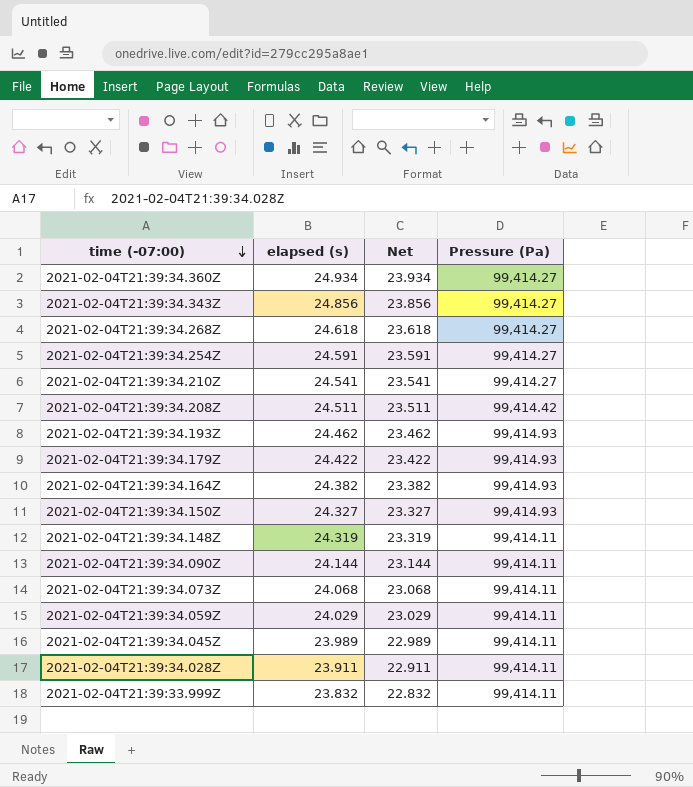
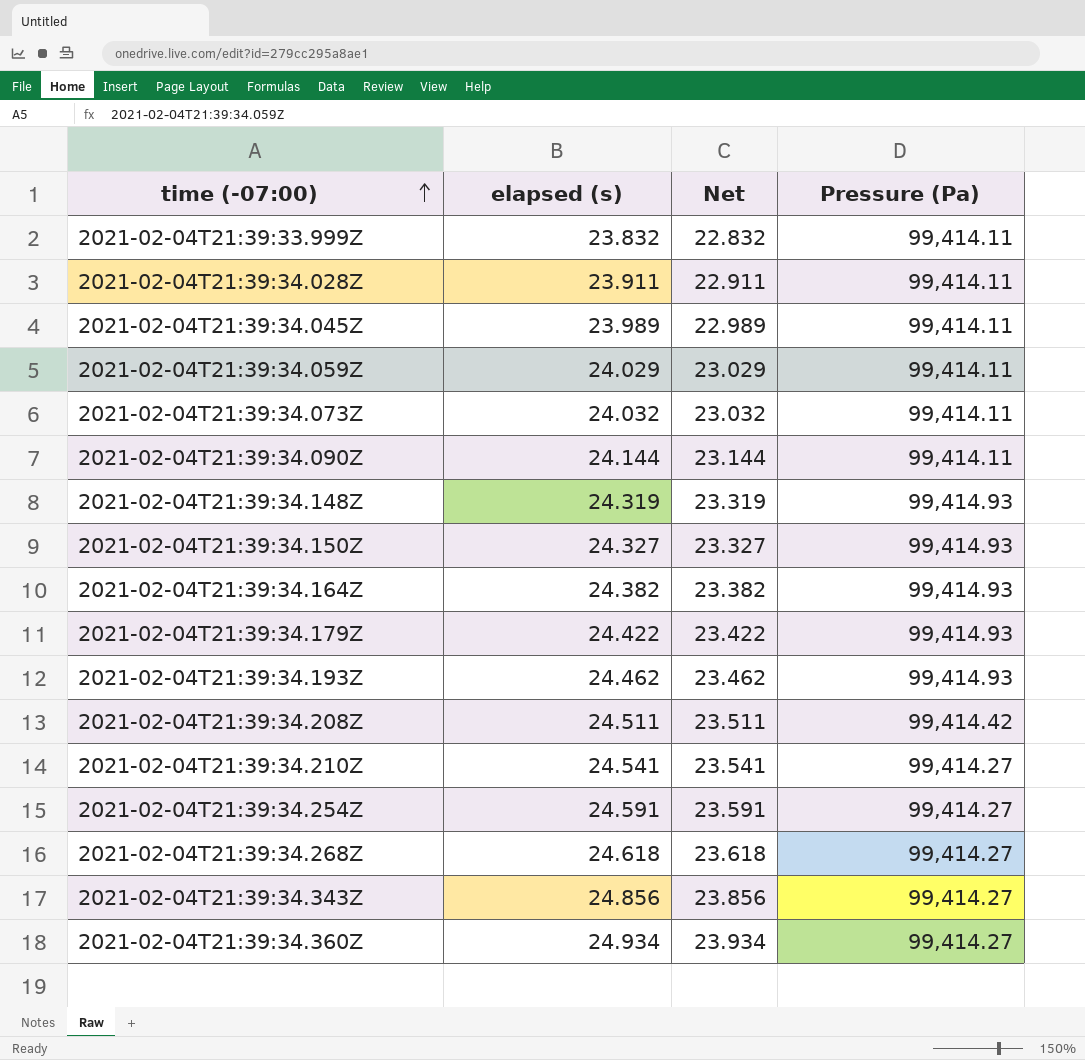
row order: time (-07:00) descending -> time (-07:00) ascending
2021-02-04T21:39:34.073Z | elapsed (s): 24.068 -> 24.032
2021-02-04T21:39:34.073Z | Net: 23.068 -> 23.032
2021-02-04T21:39:34.148Z | Pressure (Pa): 99,414.11 -> 99,414.93

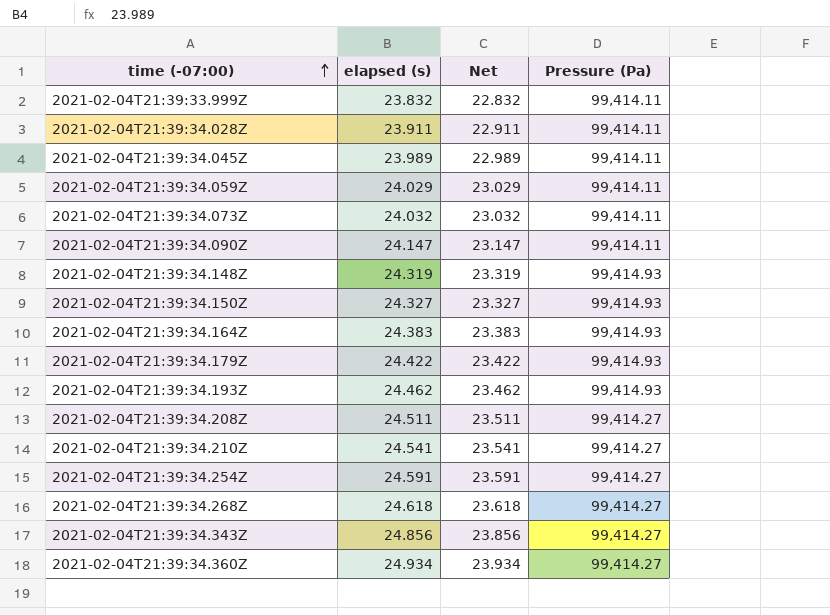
2021-02-04T21:39:34.090Z | elapsed (s): 24.144 -> 24.147
2021-02-04T21:39:34.090Z | Net: 23.144 -> 23.147
2021-02-04T21:39:34.164Z | elapsed (s): 24.382 -> 24.383
2021-02-04T21:39:34.164Z | Net: 23.382 -> 23.383
2021-02-04T21:39:34.208Z | Pressure (Pa): 99,414.42 -> 99,414.27

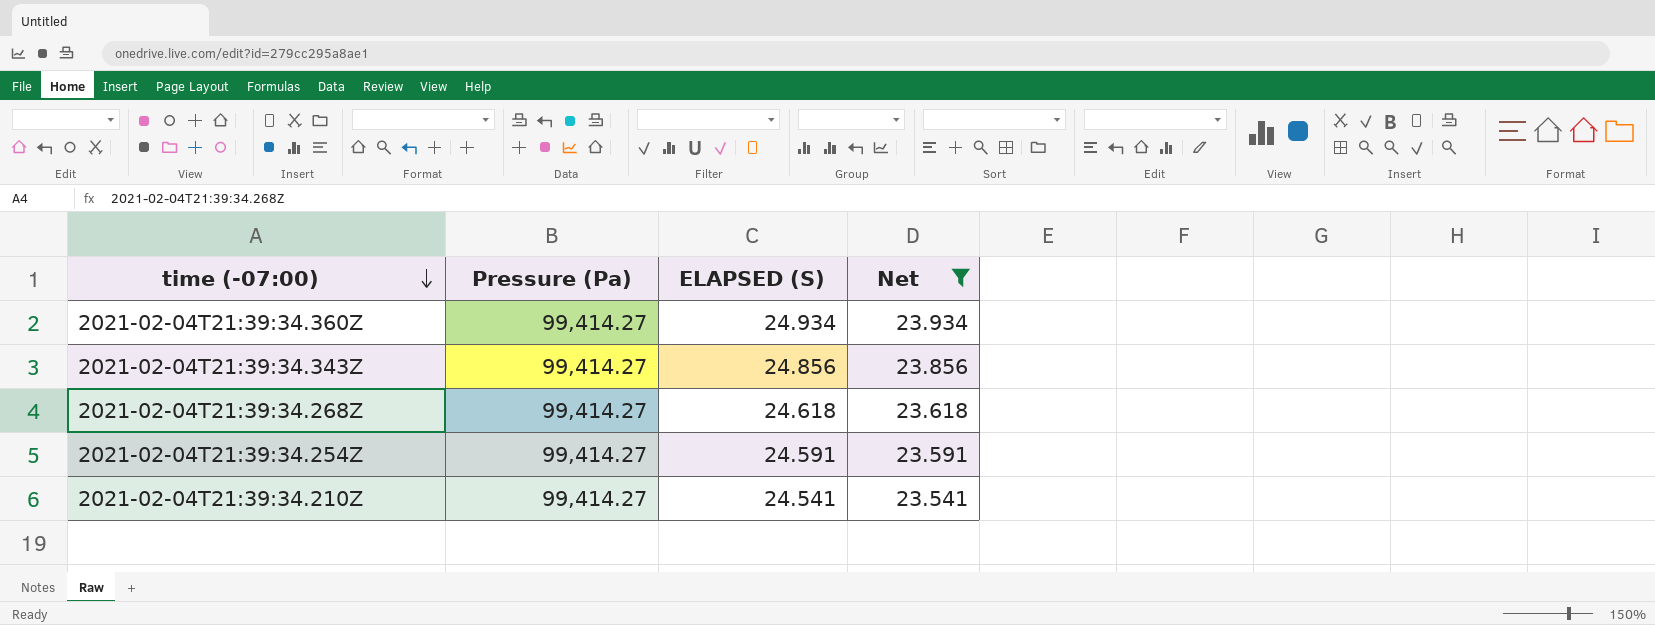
filter: none -> Net >= 23.541
row order: time (-07:00) ascending -> time (-07:00) descending
column Pressure (Pa) | position: 4 -> 2
column name: elapsed (s) -> ELAPSED (S)

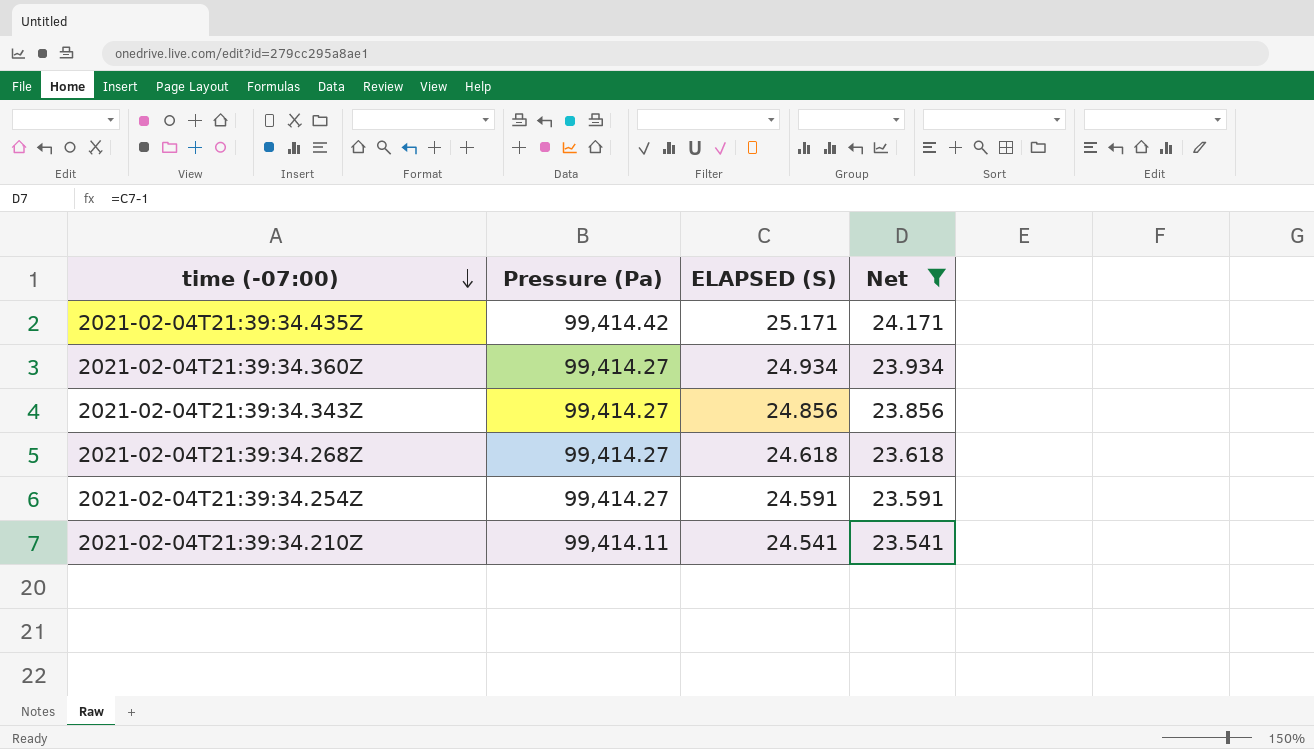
row 2021-02-04T21:39:34.435Z: none -> 99,414.42 | 25.171 | 24.171
2021-02-04T21:39:34.210Z | Pressure (Pa): 99,414.27 -> 99,414.11

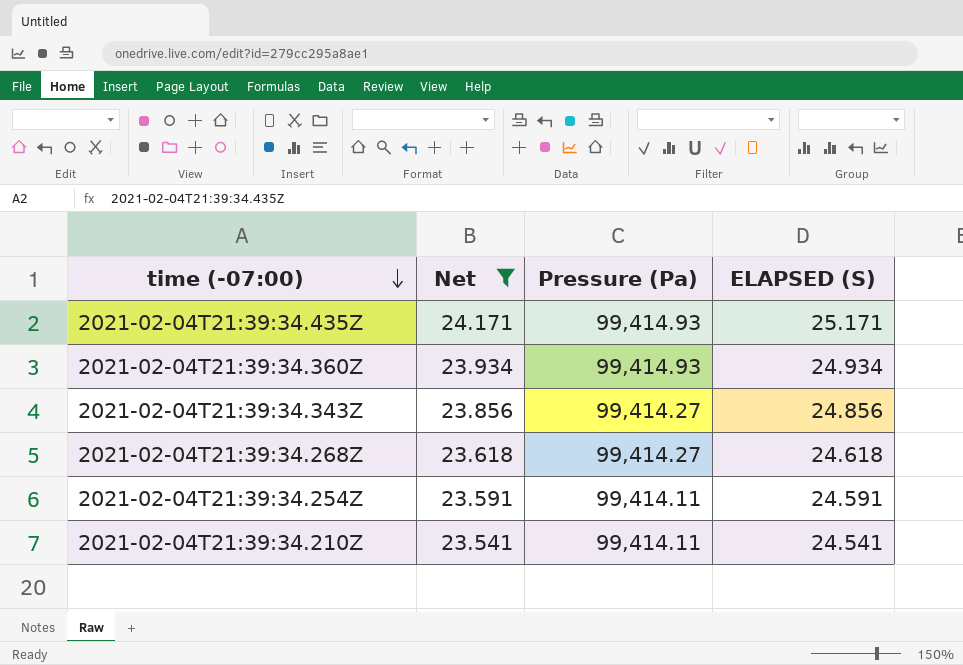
column Net | position: 4 -> 2
2021-02-04T21:39:34.435Z | Pressure (Pa): 99,414.42 -> 99,414.93
2021-02-04T21:39:34.360Z | Pressure (Pa): 99,414.27 -> 99,414.93
2021-02-04T21:39:34.254Z | Pressure (Pa): 99,414.27 -> 99,414.11

